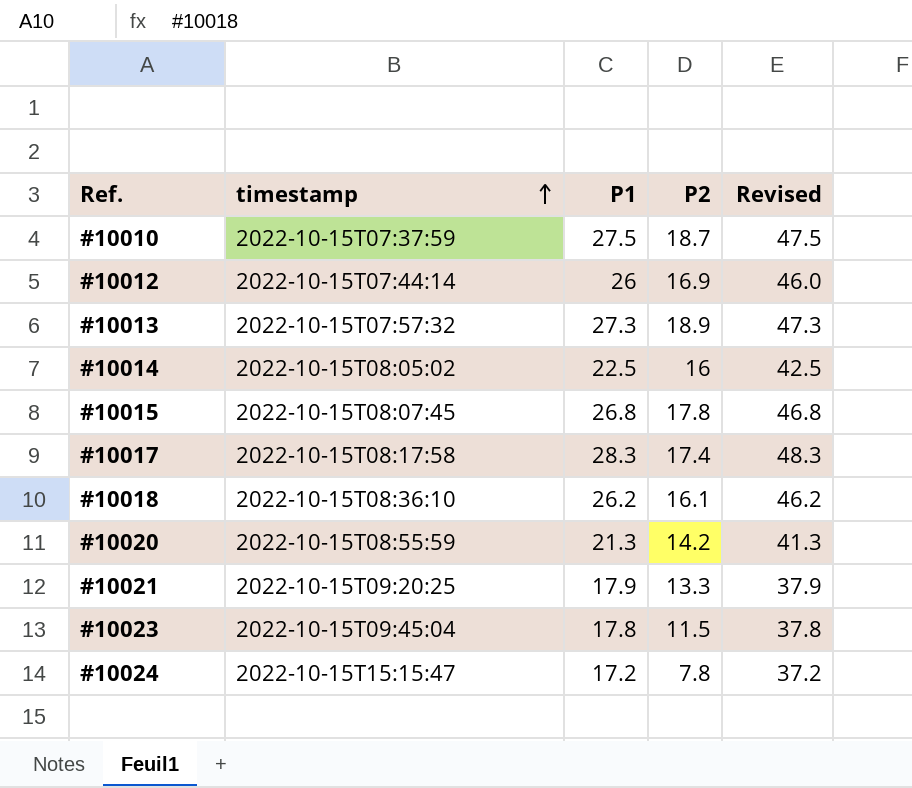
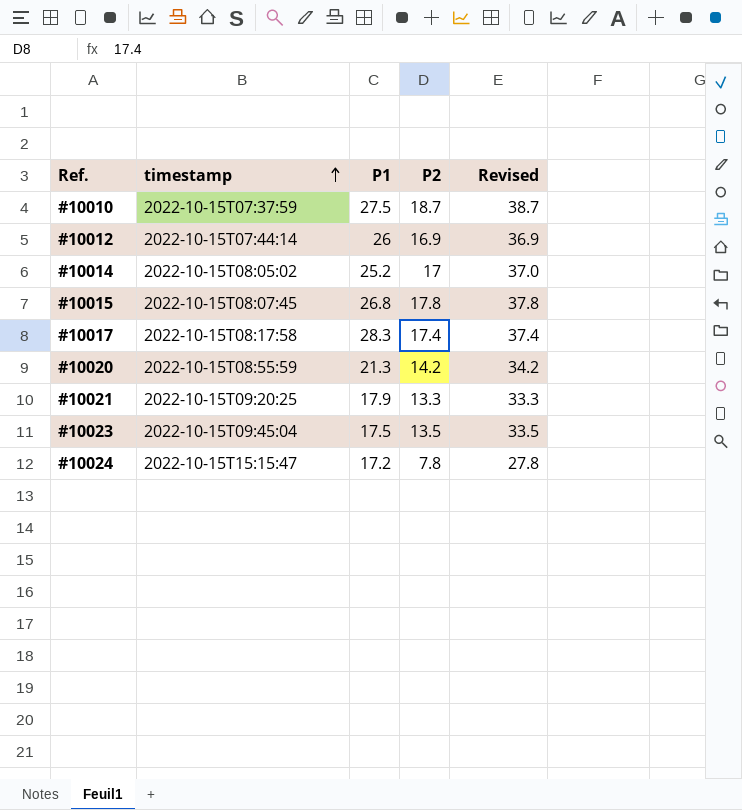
column Revised | formula: [P1] + 20 -> [P2] + 20
row #10013: 2022-10-15T07:57:32 | 27.3 | 18.9 | 47.3 -> none
row #10018: 2022-10-15T08:36:10 | 26.2 | 16.1 | 46.2 -> none
#10014 | P1: 22.5 -> 25.2
#10014 | P2: 16 -> 17
#10023 | P1: 17.8 -> 17.5
#10023 | P2: 11.5 -> 13.5

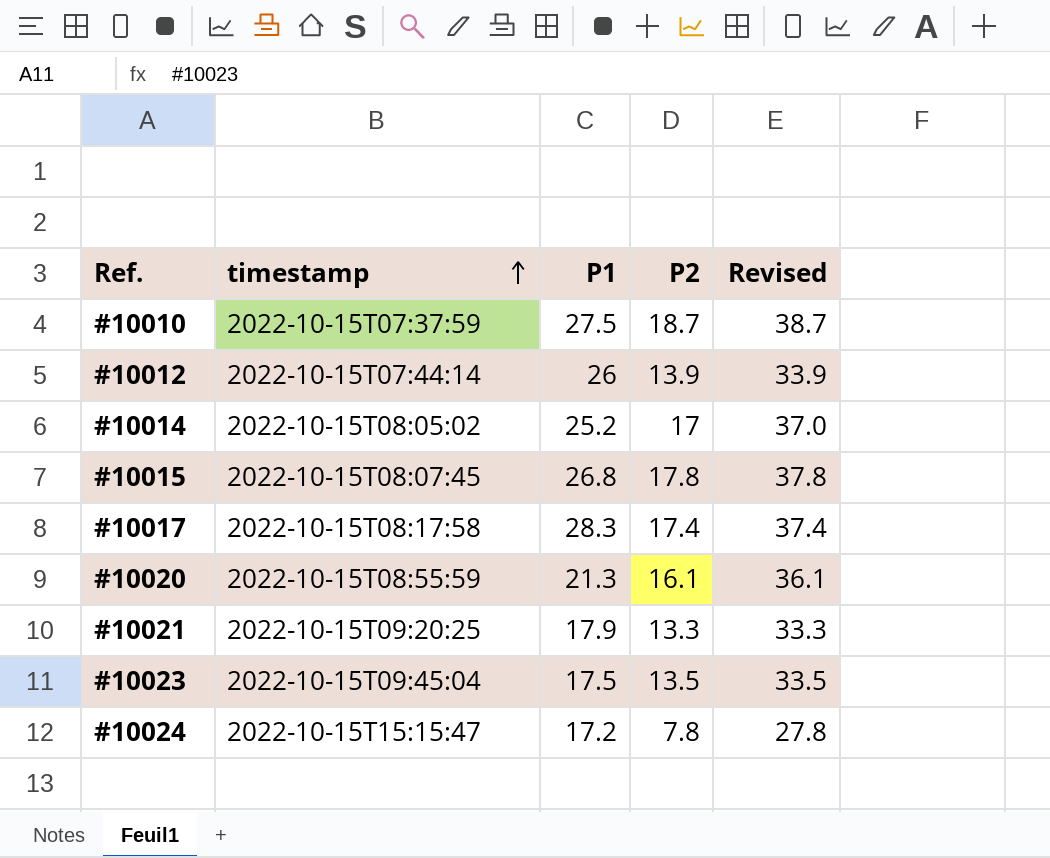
#10012 | P2: 16.9 -> 13.9
#10012 | Revised: 36.9 -> 33.9
#10020 | P2: 14.2 -> 16.1
#10020 | Revised: 34.2 -> 36.1

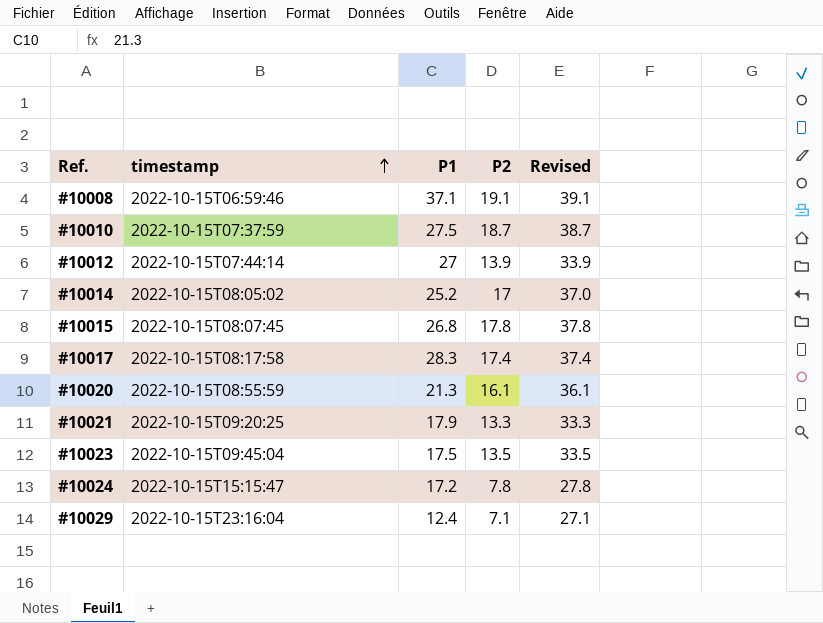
row #10008: none -> 2022-10-15T06:59:46 | 37.1 | 19.1 | 39.1
#10012 | P1: 26 -> 27
row #10029: none -> 2022-10-15T23:16:04 | 12.4 | 7.1 | 27.1

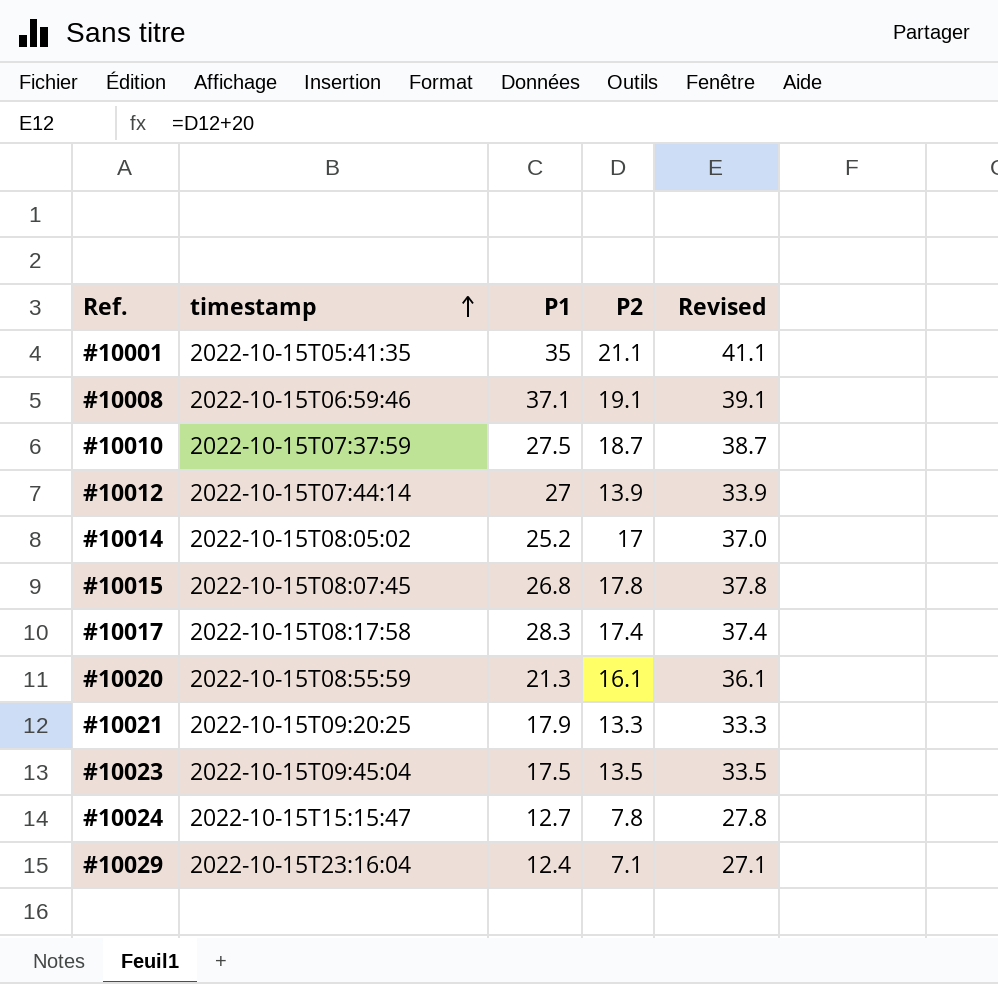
row #10001: none -> 2022-10-15T05:41:35 | 35 | 21.1 | 41.1
#10024 | P1: 17.2 -> 12.7

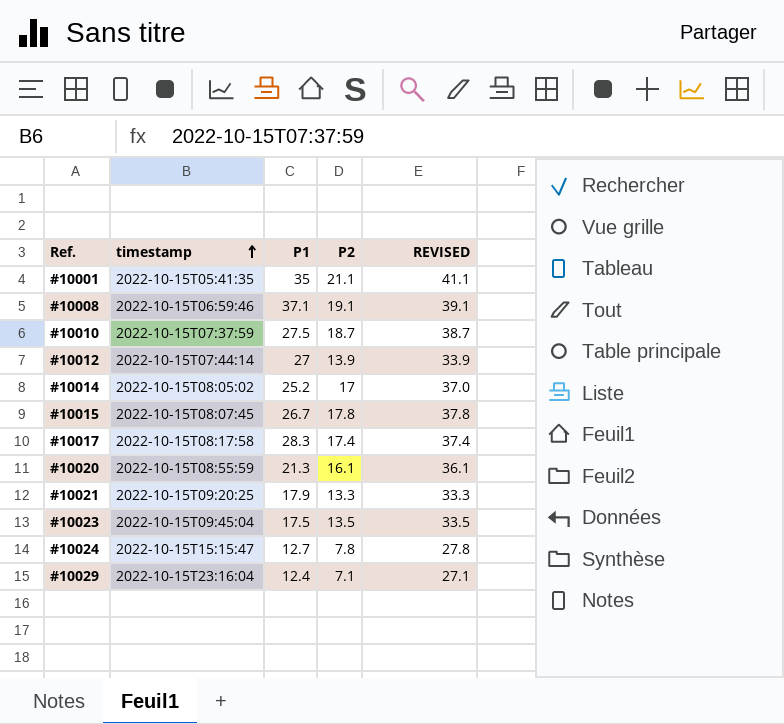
column name: Revised -> REVISED
#10015 | P1: 26.8 -> 26.7

